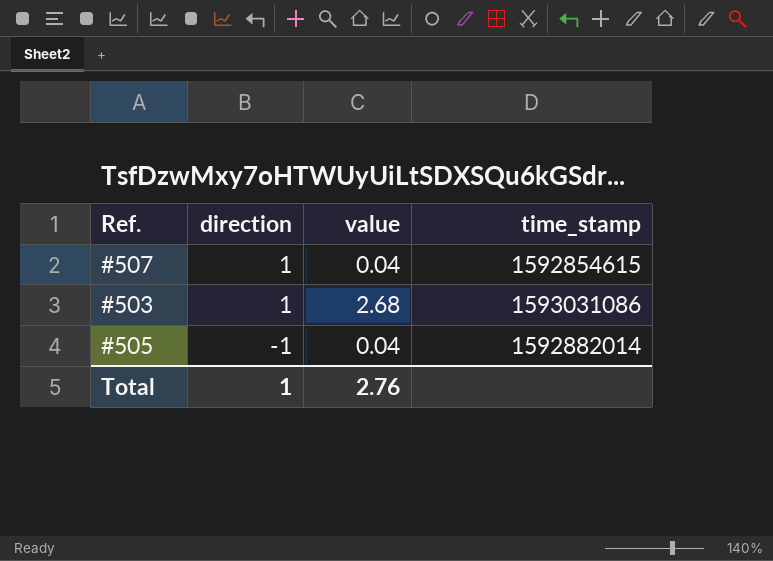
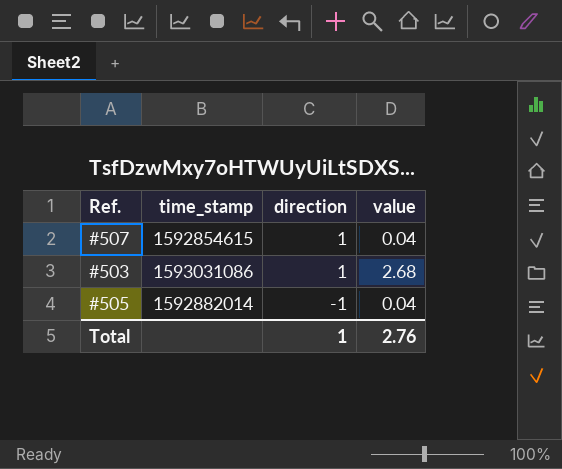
column time_stamp | position: 4 -> 2

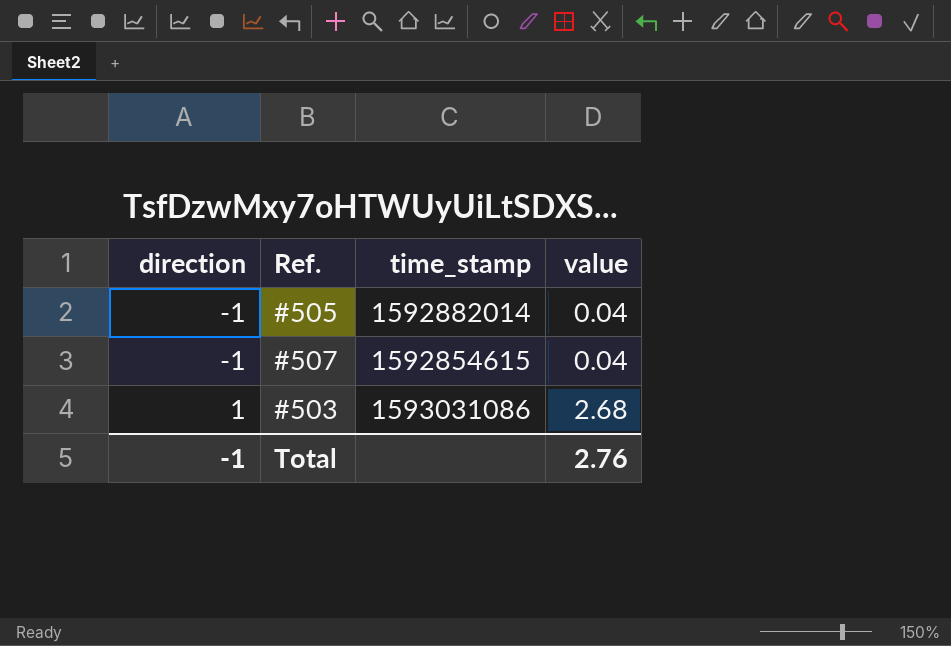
row order: direction descending -> direction ascending
column direction | position: 3 -> 1
#507 | direction: 1 -> -1
Total | direction: 1 -> -1

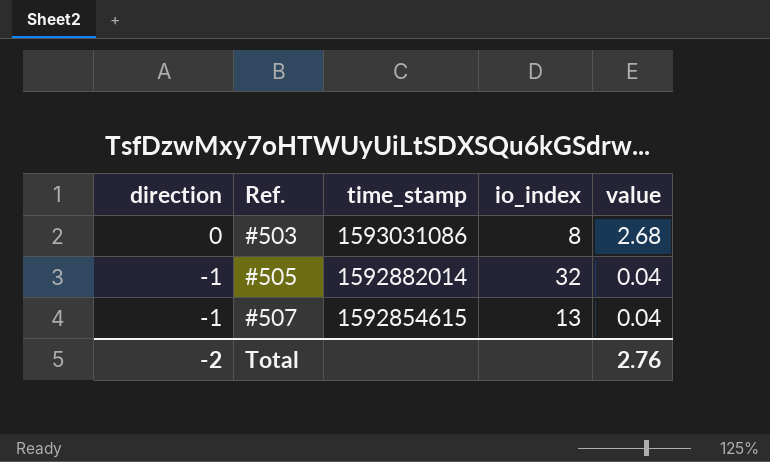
row order: direction ascending -> direction descending
column io_index | position: none -> 4
#503 | direction: 1 -> 0
Total | direction: -1 -> -2

